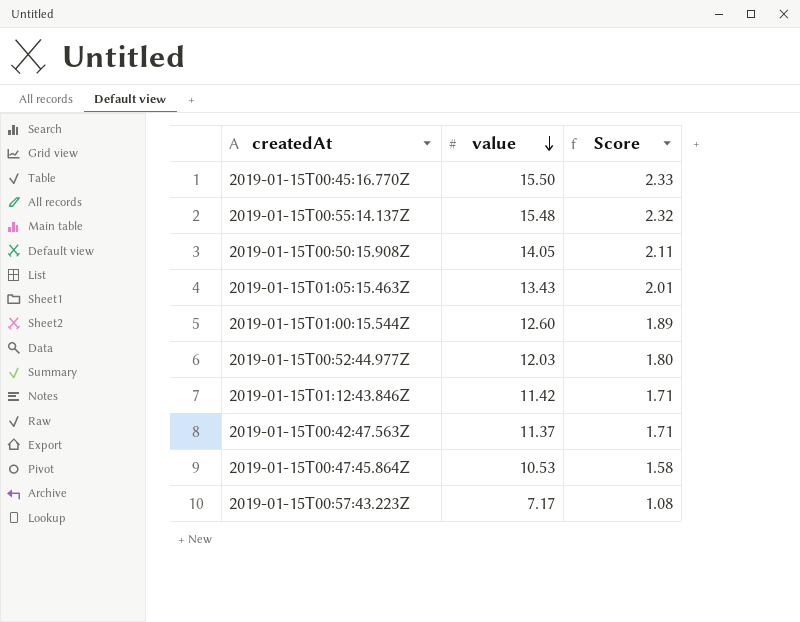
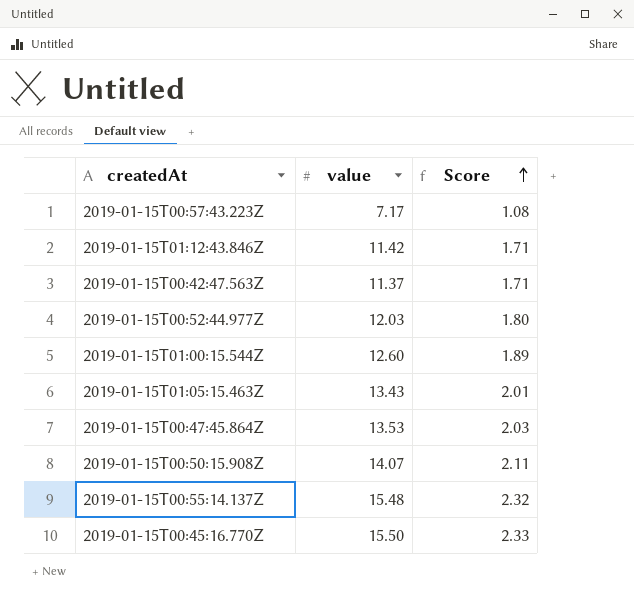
row order: value descending -> Score ascending
2019-01-15T00:47:45.864Z | value: 10.53 -> 13.53
2019-01-15T00:47:45.864Z | Score: 1.58 -> 2.03
2019-01-15T00:50:15.908Z | value: 14.05 -> 14.07

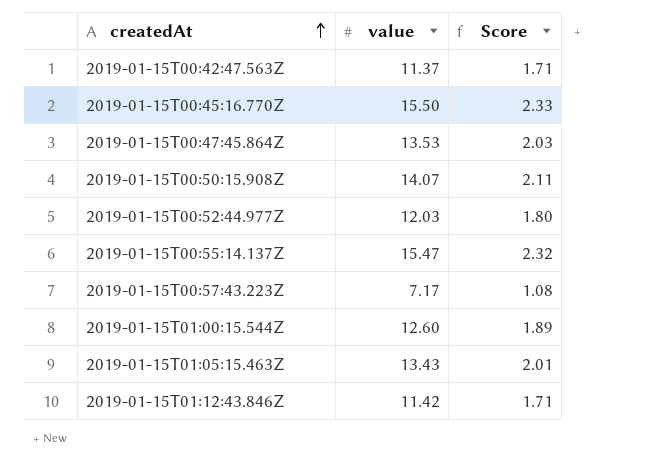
row order: Score ascending -> createdAt ascending
2019-01-15T00:55:14.137Z | value: 15.48 -> 15.47

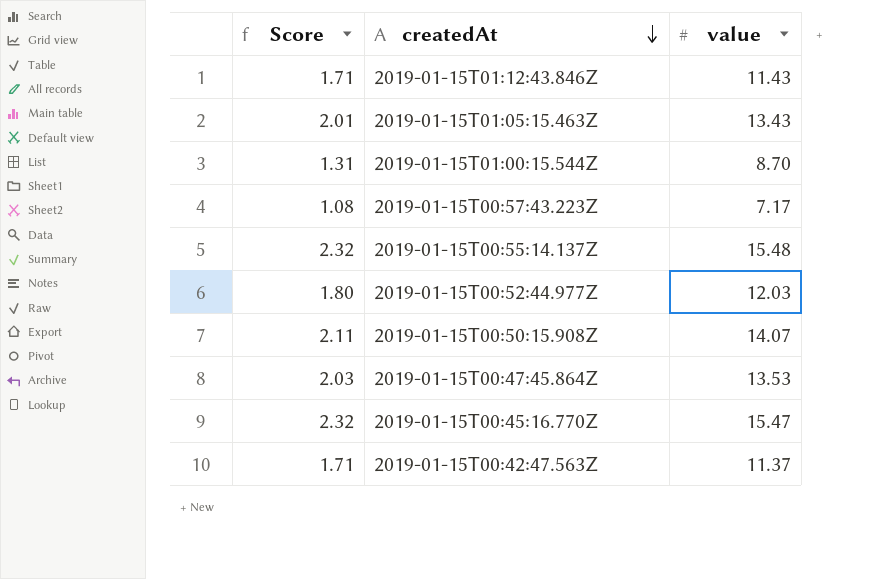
row order: createdAt ascending -> createdAt descending
column Score | position: 3 -> 1
2019-01-15T01:12:43.846Z | value: 11.42 -> 11.43
2019-01-15T01:00:15.544Z | Score: 1.89 -> 1.31
2019-01-15T01:00:15.544Z | value: 12.60 -> 8.70
2019-01-15T00:55:14.137Z | value: 15.47 -> 15.48
2019-01-15T00:45:16.770Z | Score: 2.33 -> 2.32
2019-01-15T00:45:16.770Z | value: 15.50 -> 15.47

